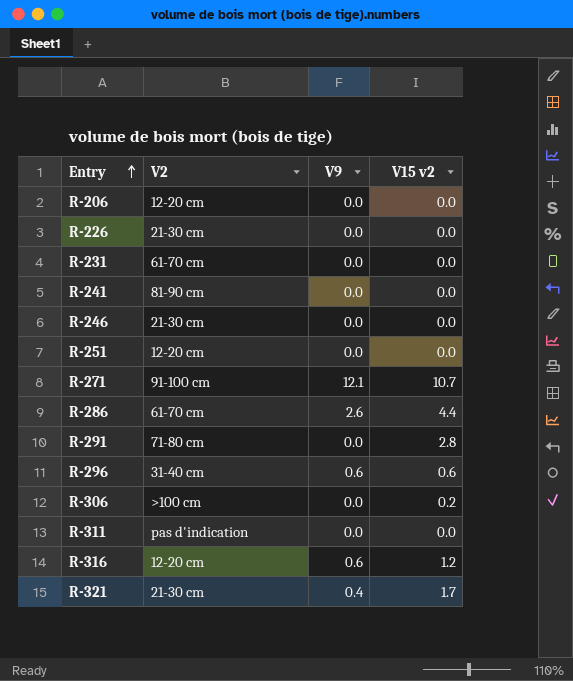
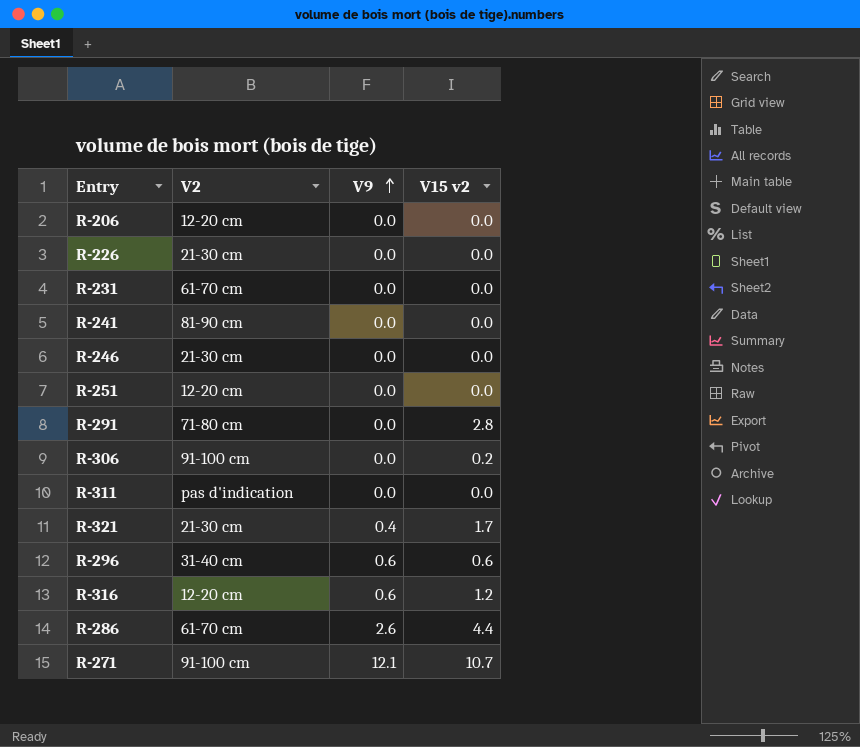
row order: Entry ascending -> V9 ascending
R-306 | V2: >100 cm -> 91-100 cm

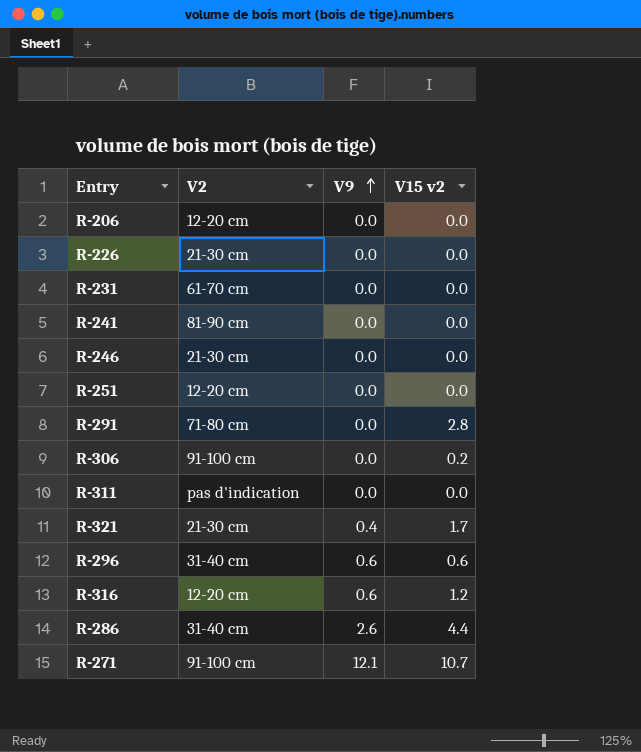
R-286 | V2: 61-70 cm -> 31-40 cm

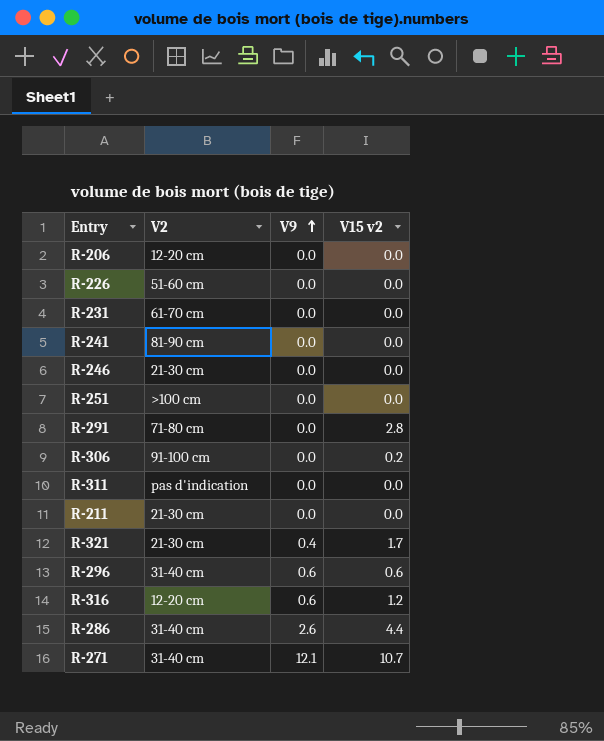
R-226 | V2: 21-30 cm -> 51-60 cm
R-251 | V2: 12-20 cm -> >100 cm
row R-211: none -> 21-30 cm | 0.0 | 0.0
R-271 | V2: 91-100 cm -> 31-40 cm

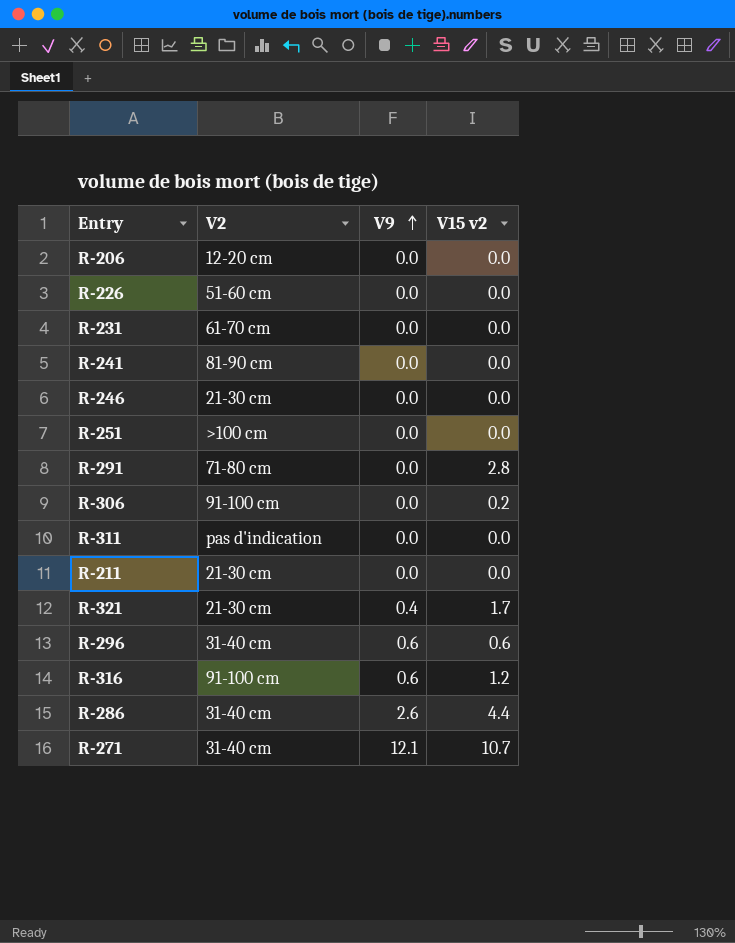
R-316 | V2: 12-20 cm -> 91-100 cm

